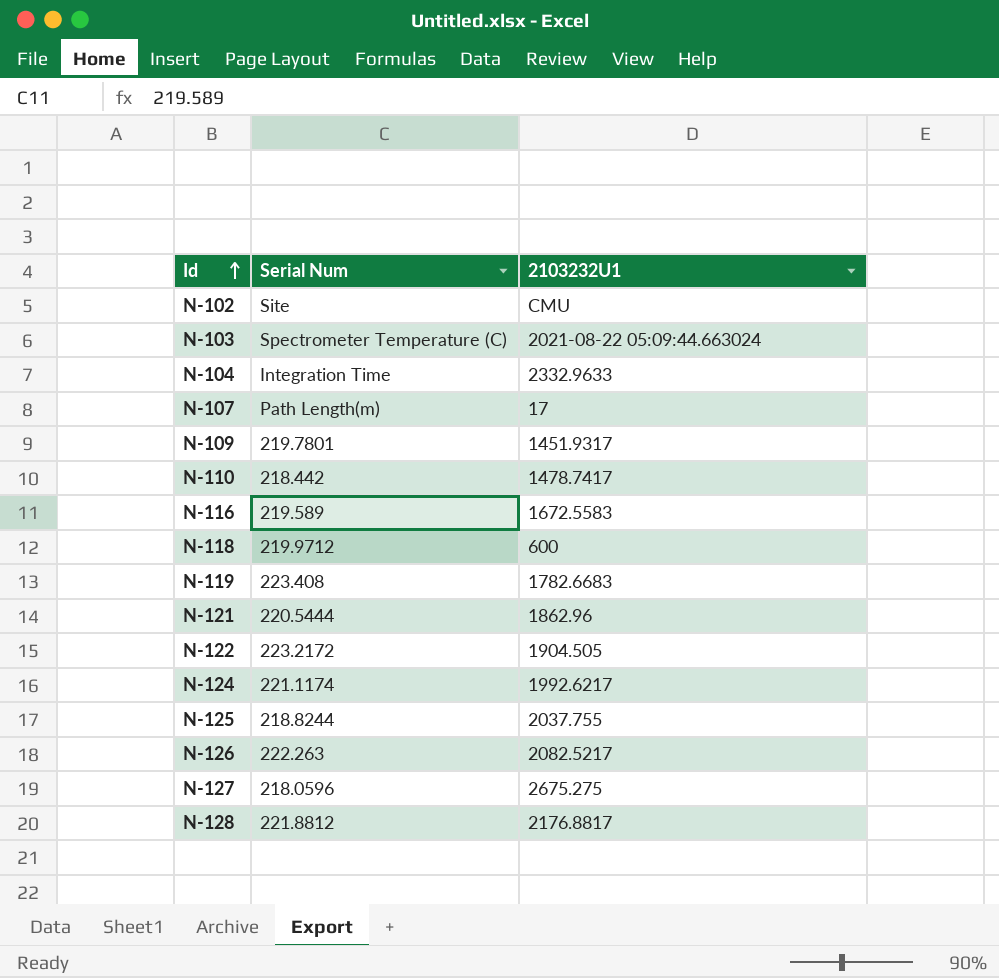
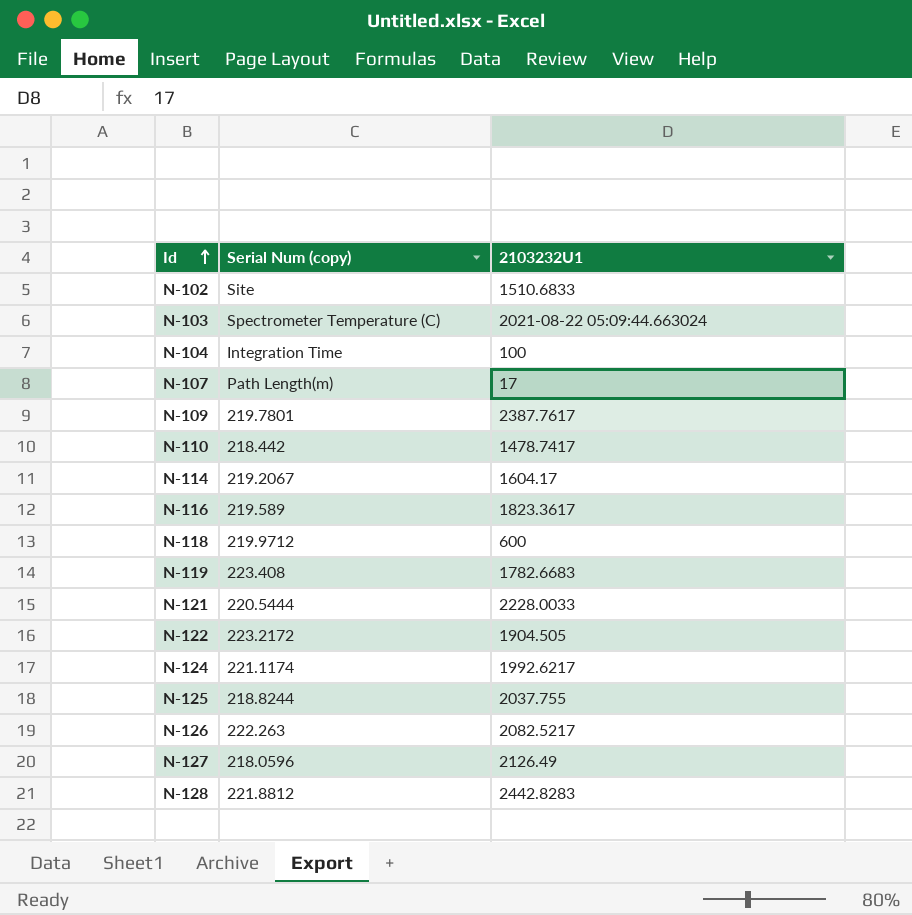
column name: Serial Num -> Serial Num (copy)
N-102 | 2103232U1: CMU -> 1510.6833
N-104 | 2103232U1: 2332.9633 -> 100
N-109 | 2103232U1: 1451.9317 -> 2387.7617
row N-114: none -> 219.2067 | 1604.17
N-116 | 2103232U1: 1672.5583 -> 1823.3617
N-121 | 2103232U1: 1862.96 -> 2228.0033
N-127 | 2103232U1: 2675.275 -> 2126.49
N-128 | 2103232U1: 2176.8817 -> 2442.8283

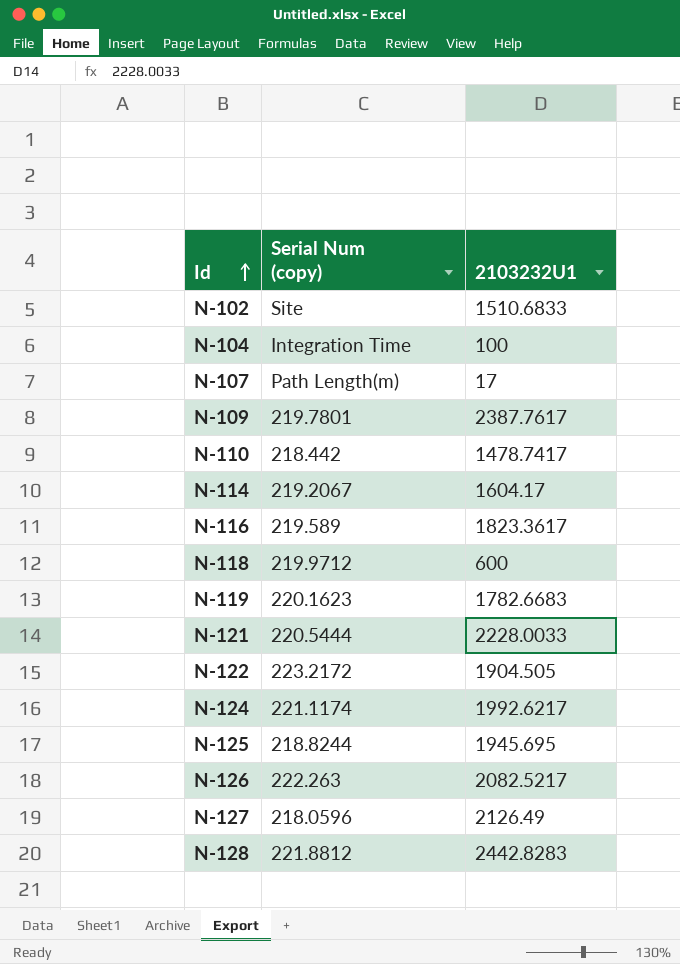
row N-103: Spectrometer Temperature (C) | 2021-08-22 05:09:44.663024 -> none
N-119 | Serial Num (copy): 223.408 -> 220.1623
N-125 | 2103232U1: 2037.755 -> 1945.695

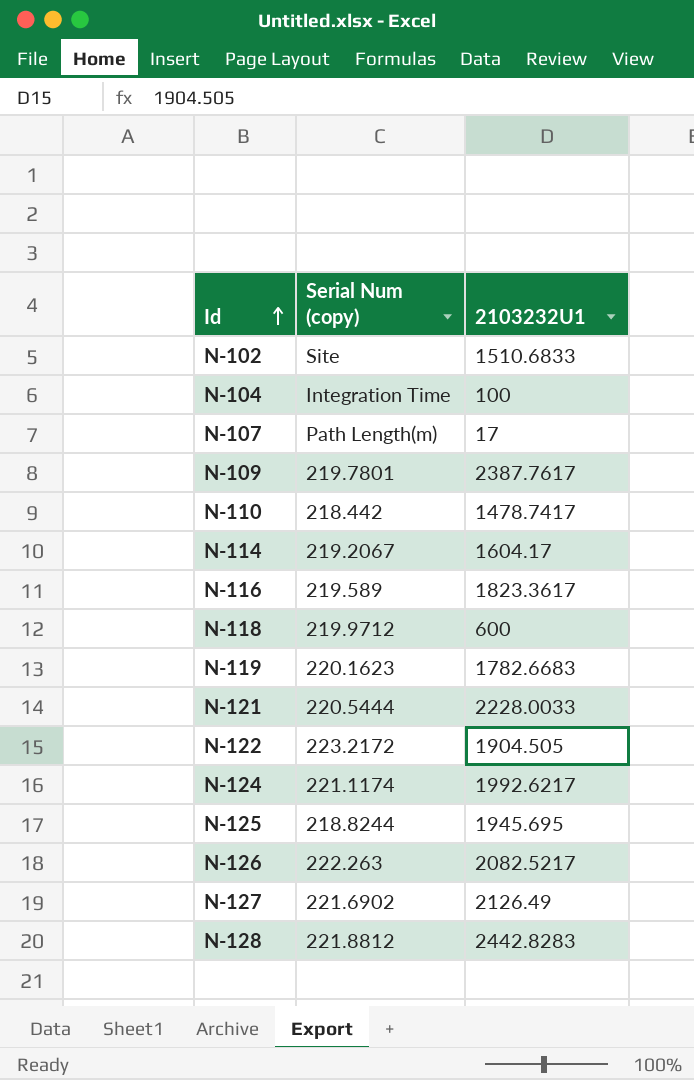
N-127 | Serial Num (copy): 218.0596 -> 221.6902

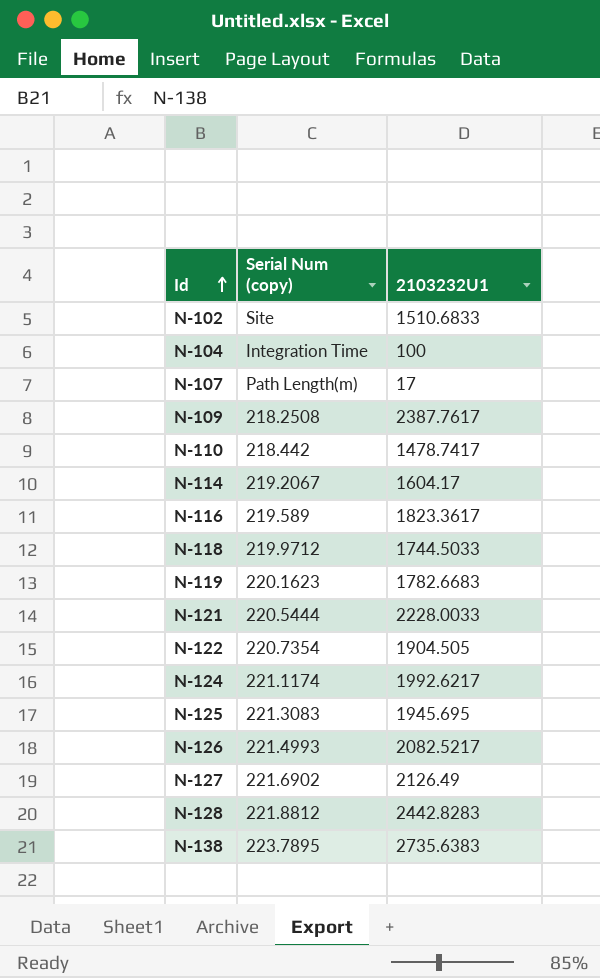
N-109 | Serial Num (copy): 219.7801 -> 218.2508
N-118 | 2103232U1: 600 -> 1744.5033
N-122 | Serial Num (copy): 223.2172 -> 220.7354
N-125 | Serial Num (copy): 218.8244 -> 221.3083
N-126 | Serial Num (copy): 222.263 -> 221.4993
row N-138: none -> 223.7895 | 2735.6383

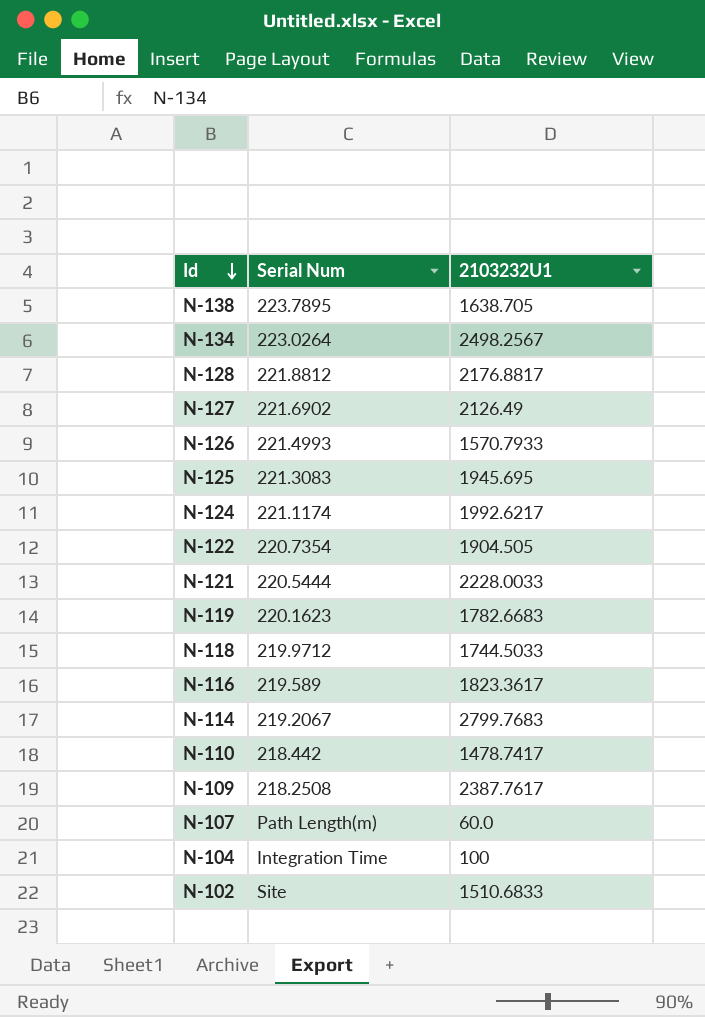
row order: Id ascending -> Id descending
column name: Serial Num (copy) -> Serial Num
N-138 | 2103232U1: 2735.6383 -> 1638.705
row N-134: none -> 223.0264 | 2498.2567
N-128 | 2103232U1: 2442.8283 -> 2176.8817
N-126 | 2103232U1: 2082.5217 -> 1570.7933
N-114 | 2103232U1: 1604.17 -> 2799.7683
N-107 | 2103232U1: 17 -> 60.0

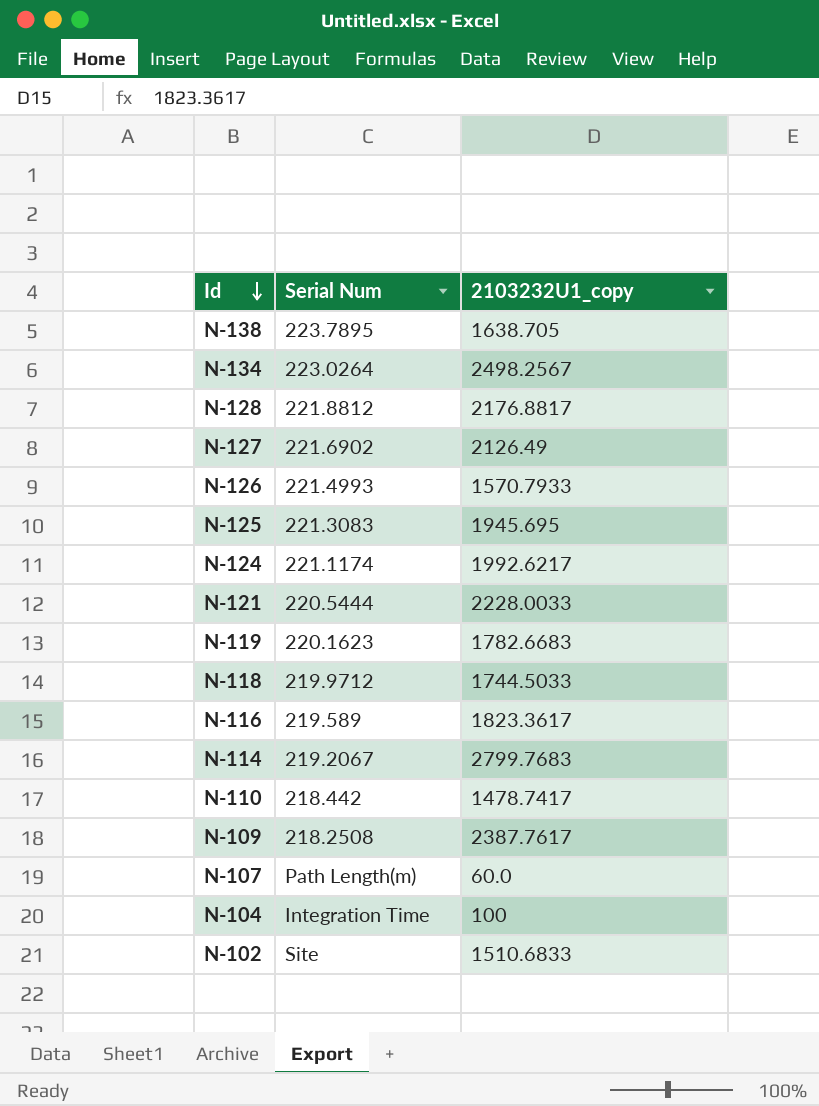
column name: 2103232U1 -> 2103232U1_copy
row N-122: 220.7354 | 1904.505 -> none

